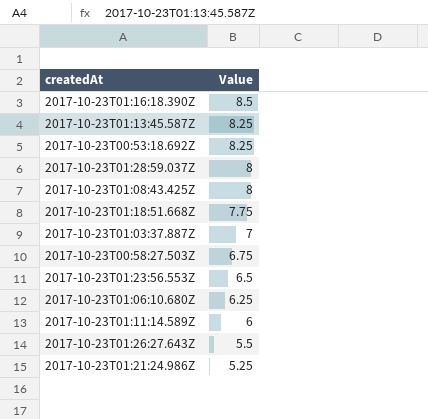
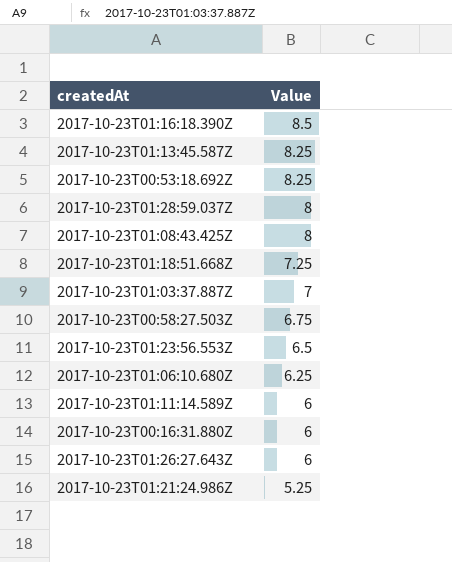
2017-10-23T01:18:51.668Z | Value: 7.75 -> 7.25
row 2017-10-23T00:16:31.880Z: none -> 6
2017-10-23T01:26:27.643Z | Value: 5.5 -> 6

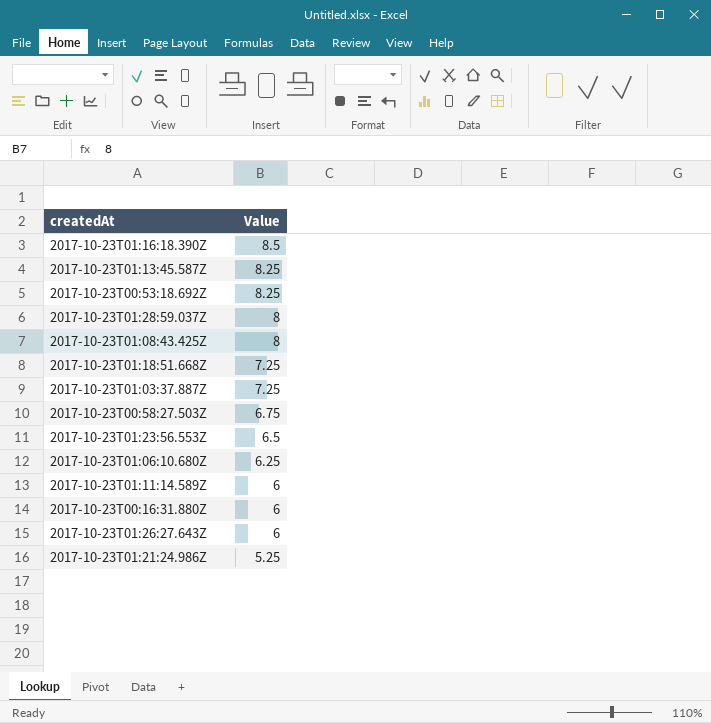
2017-10-23T01:03:37.887Z | Value: 7 -> 7.25

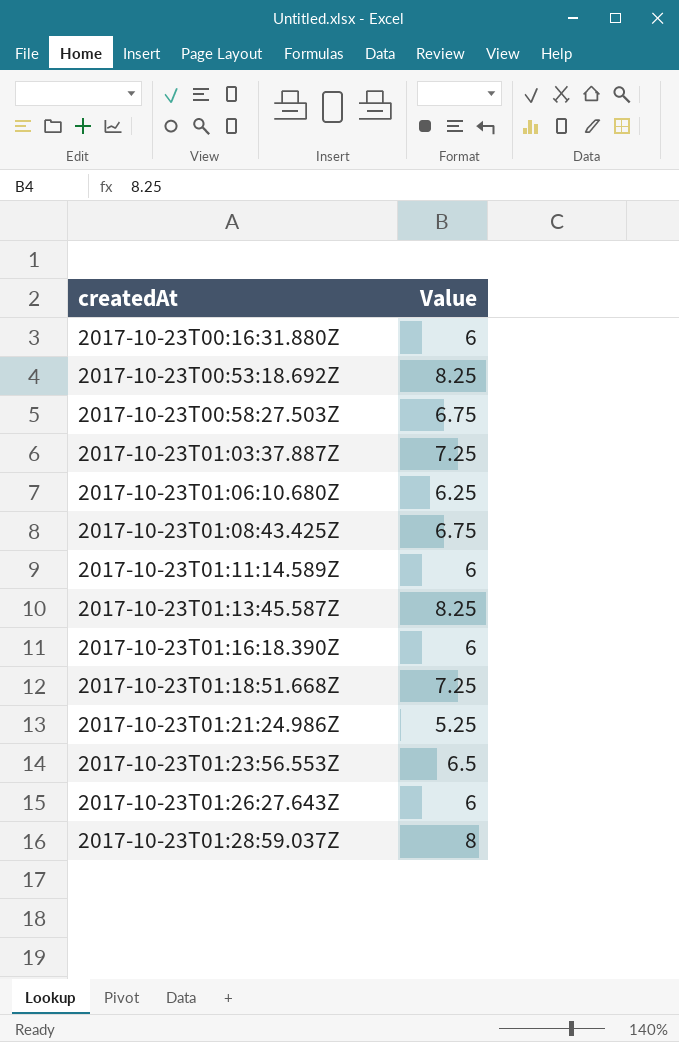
row order: Value descending -> createdAt ascending
2017-10-23T01:08:43.425Z | Value: 8 -> 6.75
2017-10-23T01:16:18.390Z | Value: 8.5 -> 6

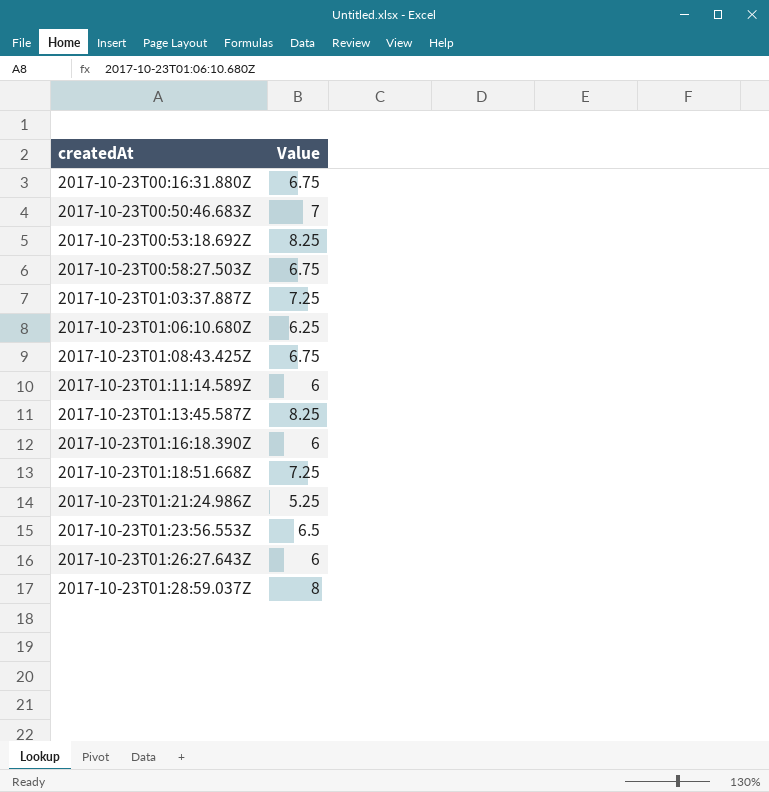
2017-10-23T00:16:31.880Z | Value: 6 -> 6.75
row 2017-10-23T00:50:46.683Z: none -> 7

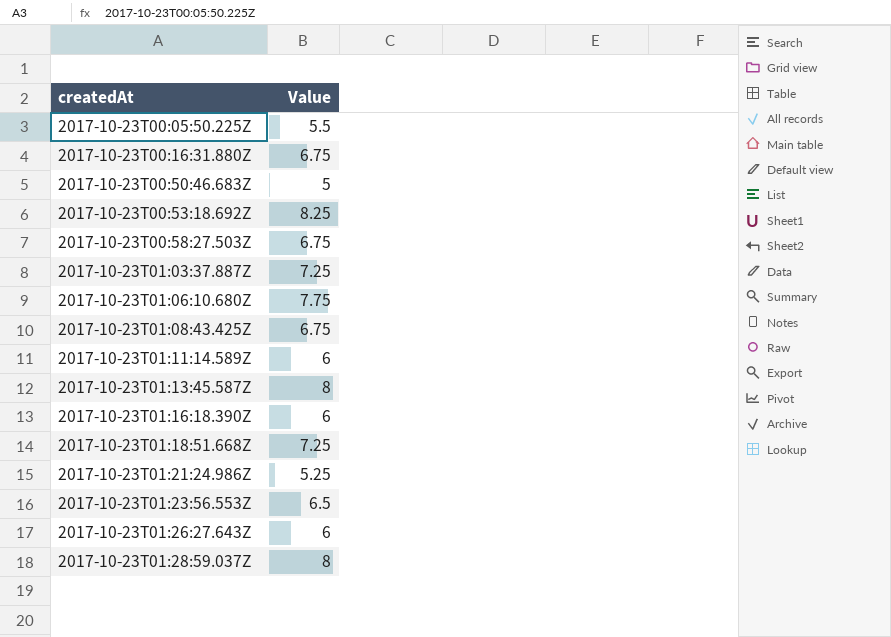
row 2017-10-23T00:05:50.225Z: none -> 5.5
2017-10-23T00:50:46.683Z | Value: 7 -> 5
2017-10-23T01:06:10.680Z | Value: 6.25 -> 7.75
2017-10-23T01:13:45.587Z | Value: 8.25 -> 8

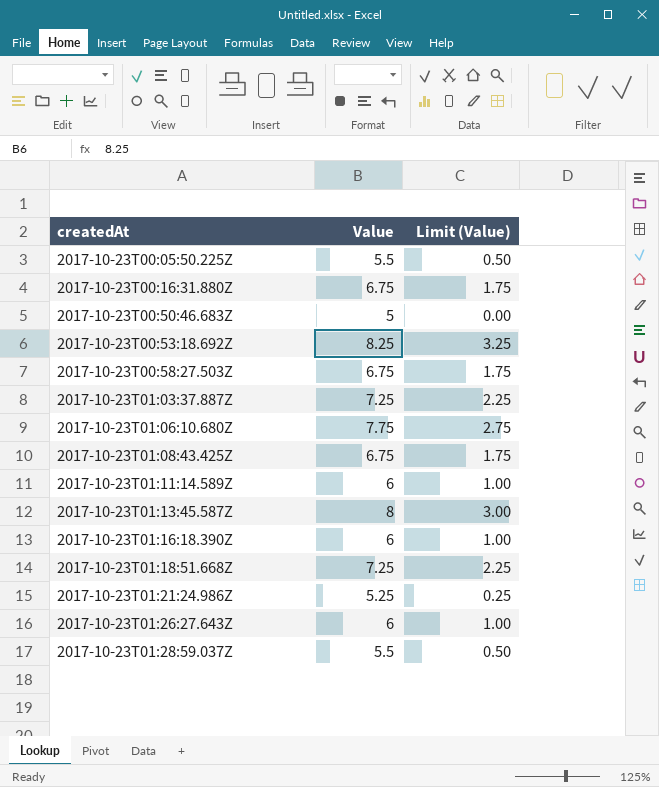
column Limit (Value) | formula: none -> [Value] - 5
row 2017-10-23T01:23:56.553Z: 6.5 -> none
2017-10-23T01:28:59.037Z | Value: 8 -> 5.5

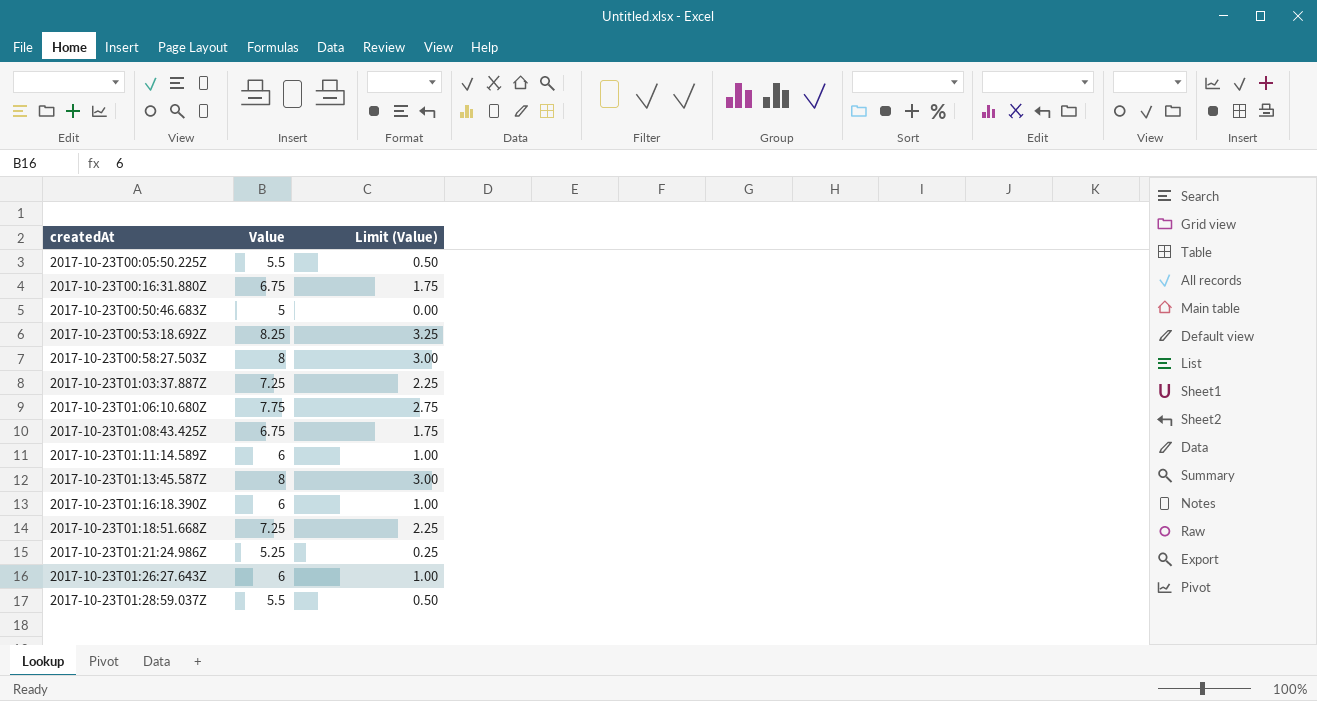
2017-10-23T00:58:27.503Z | Value: 6.75 -> 8
2017-10-23T00:58:27.503Z | Limit (Value): 1.75 -> 3.00

